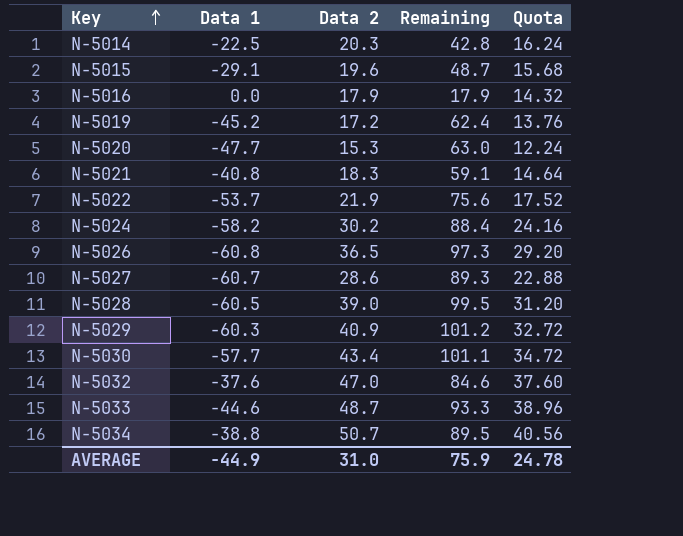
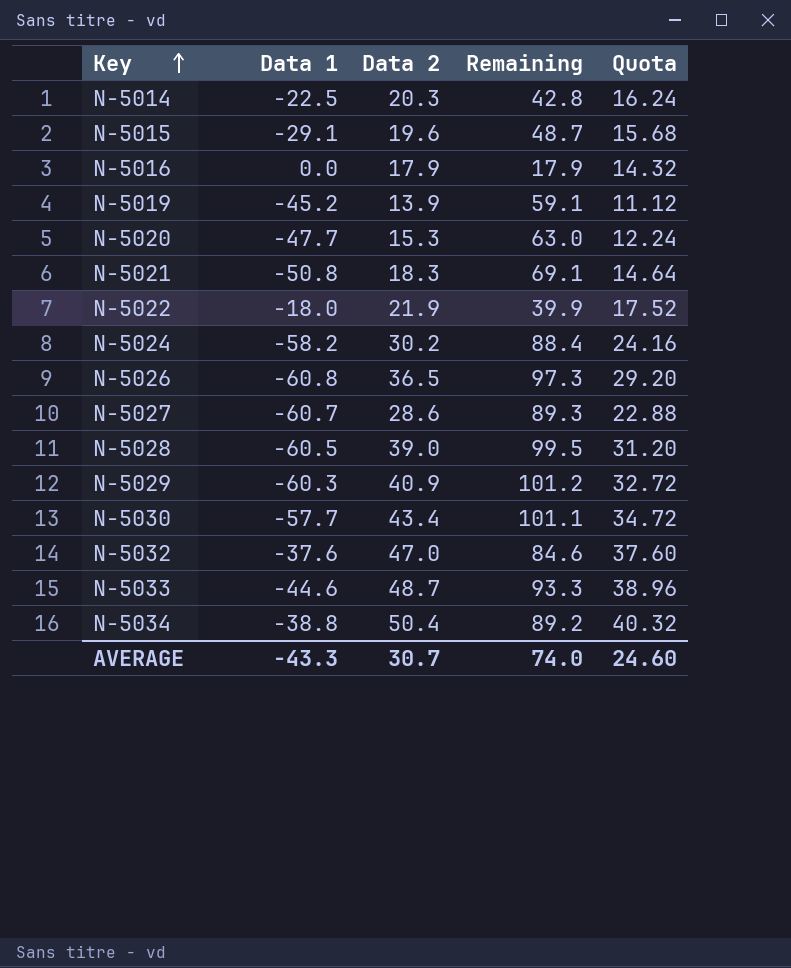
N-5019 | Data 2: 17.2 -> 13.9
N-5019 | Remaining: 62.4 -> 59.1
N-5019 | Quota: 13.76 -> 11.12
N-5021 | Data 1: -40.8 -> -50.8
N-5021 | Remaining: 59.1 -> 69.1
N-5022 | Data 1: -53.7 -> -18.0
N-5022 | Remaining: 75.6 -> 39.9
N-5034 | Data 2: 50.7 -> 50.4
N-5034 | Remaining: 89.5 -> 89.2
N-5034 | Quota: 40.56 -> 40.32
AVERAGE | Data 1: -44.9 -> -43.3
AVERAGE | Data 2: 31.0 -> 30.7
AVERAGE | Remaining: 75.9 -> 74.0
AVERAGE | Quota: 24.78 -> 24.60

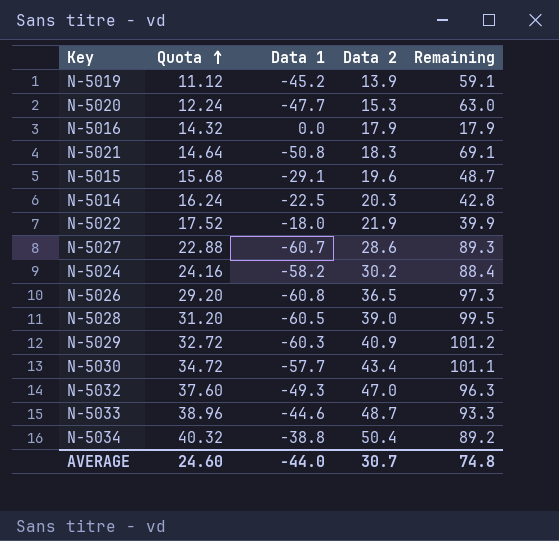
row order: Key ascending -> Quota ascending
column Quota | position: 5 -> 2
N-5032 | Data 1: -37.6 -> -49.3
N-5032 | Remaining: 84.6 -> 96.3
AVERAGE | Data 1: -43.3 -> -44.0
AVERAGE | Remaining: 74.0 -> 74.8

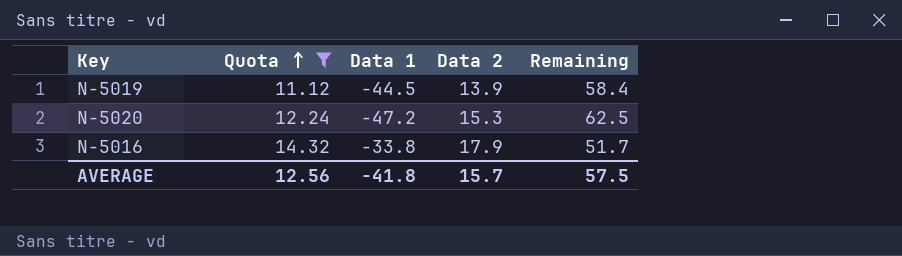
filter: none -> Quota <= 14.32
N-5019 | Data 1: -45.2 -> -44.5
N-5019 | Remaining: 59.1 -> 58.4
N-5020 | Data 1: -47.7 -> -47.2
N-5020 | Remaining: 63.0 -> 62.5
N-5016 | Data 1: 0.0 -> -33.8
N-5016 | Remaining: 17.9 -> 51.7
AVERAGE | Quota: 24.60 -> 12.56
AVERAGE | Data 1: -44.0 -> -41.8
AVERAGE | Data 2: 30.7 -> 15.7
AVERAGE | Remaining: 74.8 -> 57.5

